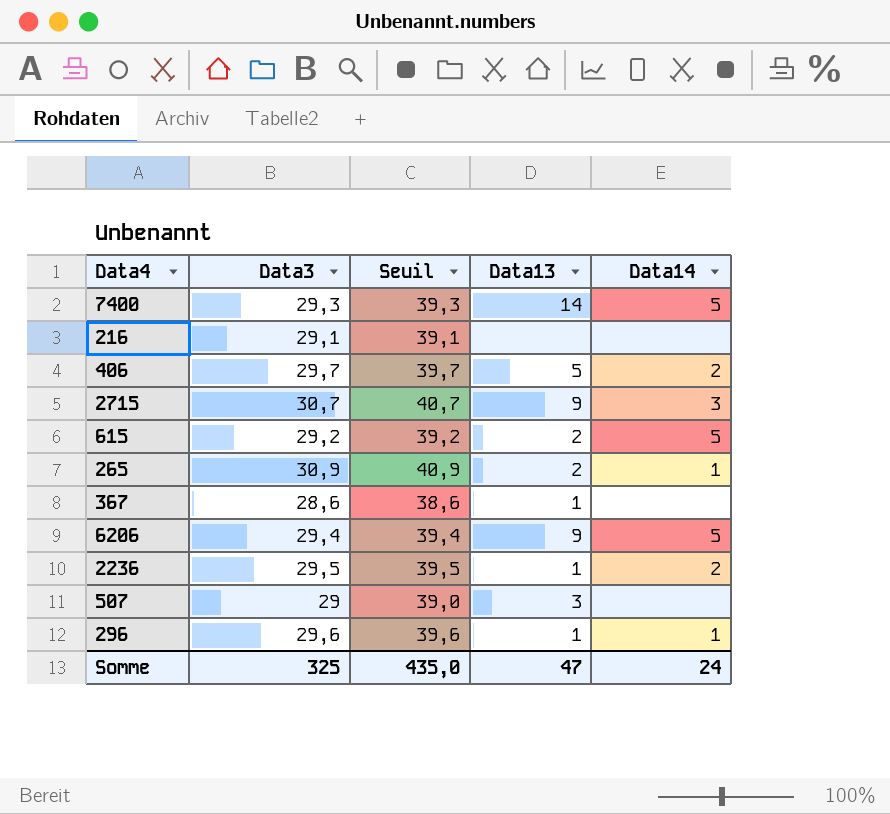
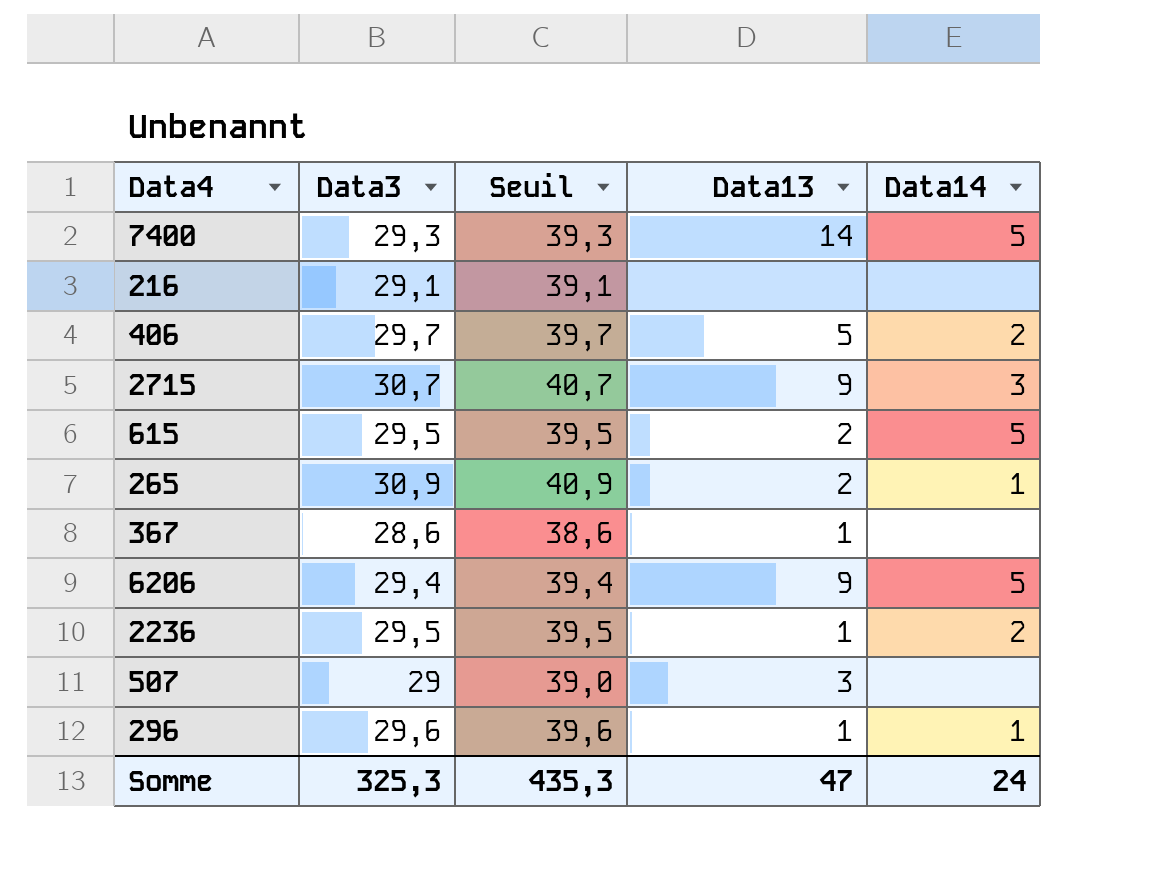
615 | Data3: 29,2 -> 29,5
615 | Seuil: 39,2 -> 39,5
Somme | Data3: 325 -> 325,3
Somme | Seuil: 435,0 -> 435,3

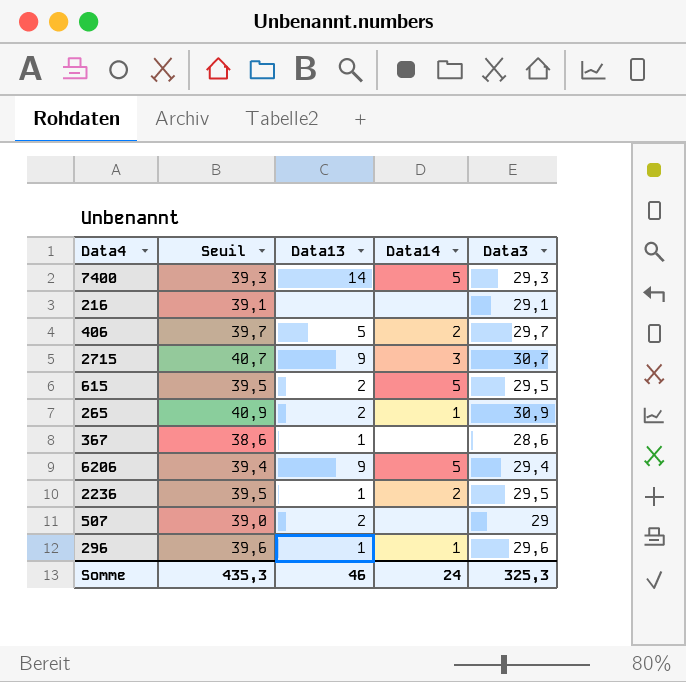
column Data3 | position: 2 -> 5
507 | Data13: 3 -> 2
Somme | Data13: 47 -> 46

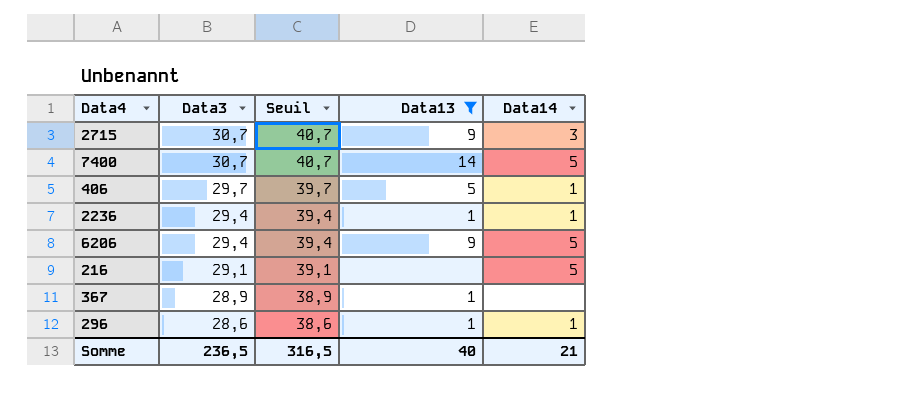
filter: none -> Data13 != 2
row order: none -> Data3 descending
column Data3 | position: 5 -> 2
7400 | Data3: 29,3 -> 30,7
7400 | Seuil: 39,3 -> 40,7
406 | Data14: 2 -> 1
2236 | Data3: 29,5 -> 29,4
2236 | Seuil: 39,5 -> 39,4
2236 | Data14: 2 -> 1
216 | Data14: none -> 5
367 | Data3: 28,6 -> 28,9
367 | Seuil: 38,6 -> 38,9
296 | Data3: 29,6 -> 28,6
296 | Seuil: 39,6 -> 38,6
Somme | Data3: 325,3 -> 236,5
Somme | Seuil: 435,3 -> 316,5
Somme | Data13: 46 -> 40
Somme | Data14: 24 -> 21

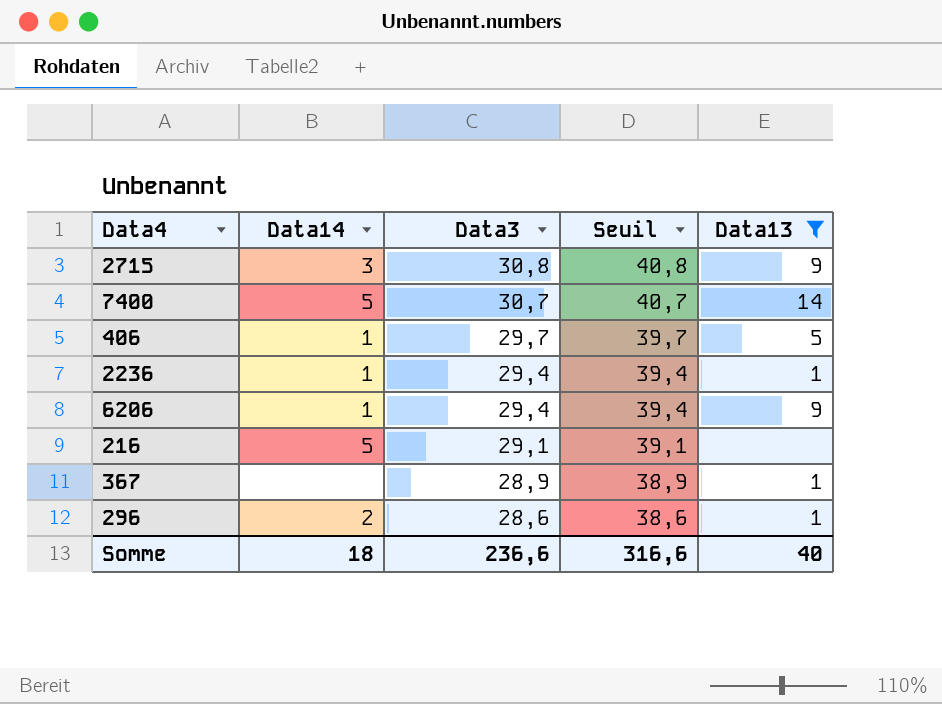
column Data14 | position: 5 -> 2
2715 | Data3: 30,7 -> 30,8
2715 | Seuil: 40,7 -> 40,8
6206 | Data14: 5 -> 1
296 | Data14: 1 -> 2
Somme | Data14: 21 -> 18
Somme | Data3: 236,5 -> 236,6
Somme | Seuil: 316,5 -> 316,6

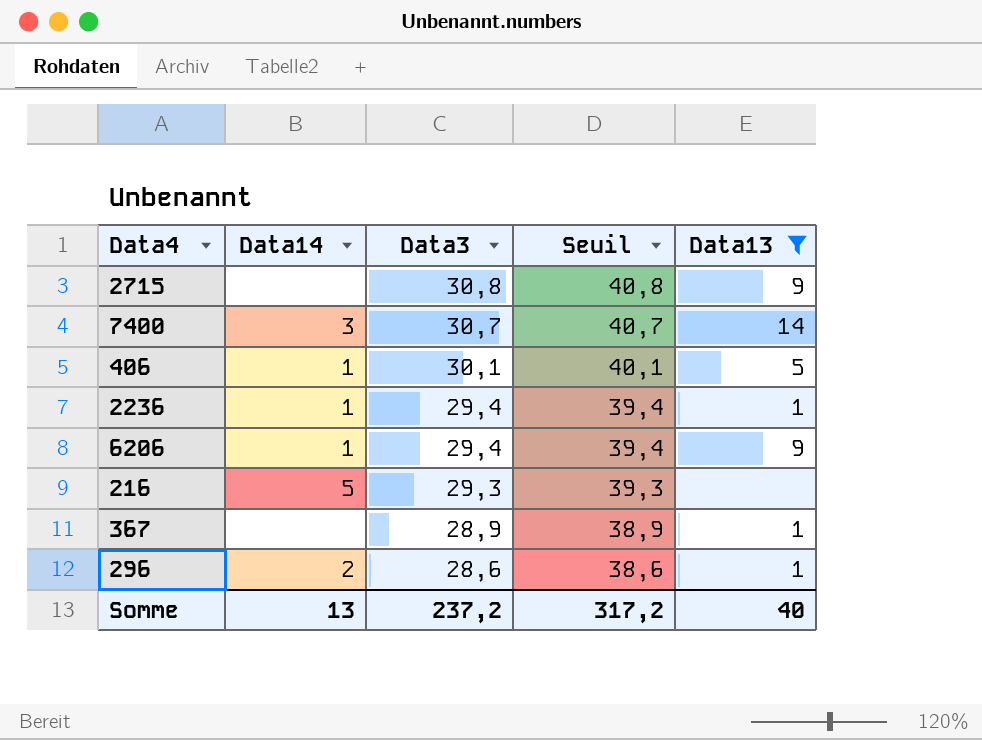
2715 | Data14: 3 -> none
7400 | Data14: 5 -> 3
406 | Data3: 29,7 -> 30,1
406 | Seuil: 39,7 -> 40,1
216 | Data3: 29,1 -> 29,3
216 | Seuil: 39,1 -> 39,3
Somme | Data14: 18 -> 13
Somme | Data3: 236,6 -> 237,2
Somme | Seuil: 316,6 -> 317,2

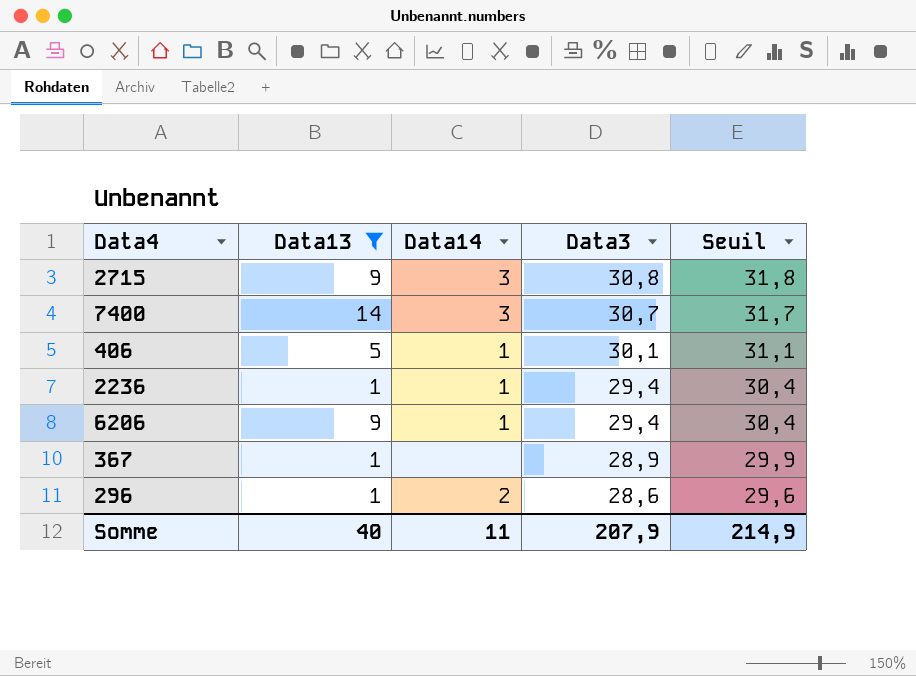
column Data13 | position: 5 -> 2
column Seuil | formula: [Data3] + 10 -> [Data3] + 1
row 216: 5 | 29,3 | 39,3 | none -> none
2715 | Data14: none -> 3
Somme | Data14: 13 -> 11
Somme | Data3: 237,2 -> 207,9
Somme | Seuil: 317,2 -> 214,9

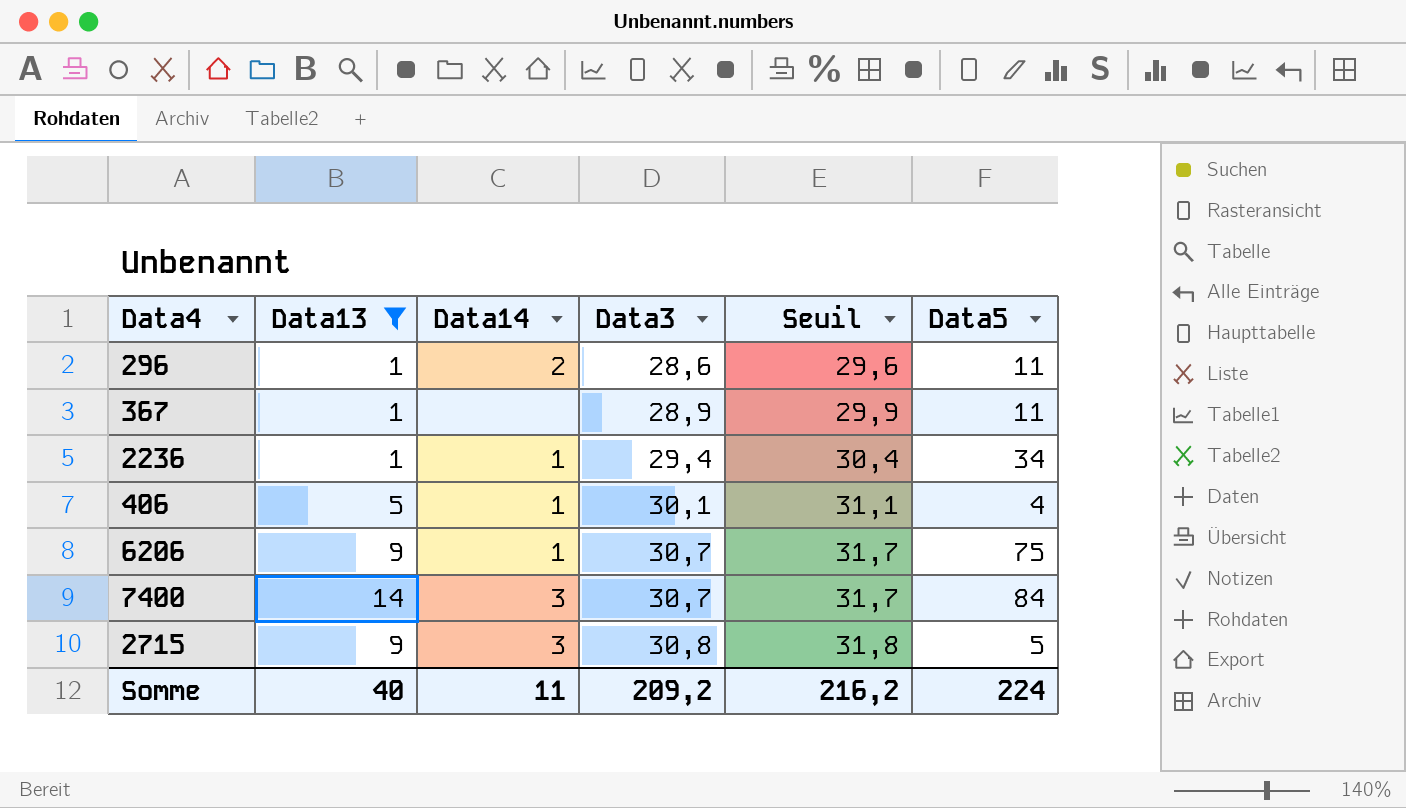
row order: Data3 descending -> Data3 ascending
column Data5 | position: none -> 6
6206 | Data3: 29,4 -> 30,7
6206 | Seuil: 30,4 -> 31,7
Somme | Data3: 207,9 -> 209,2
Somme | Seuil: 214,9 -> 216,2

